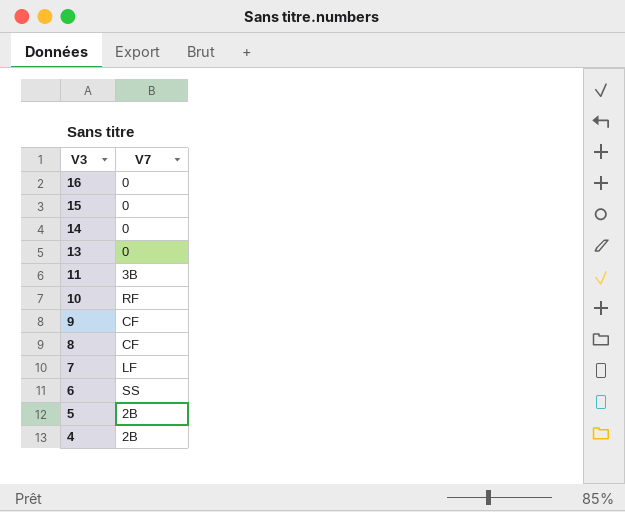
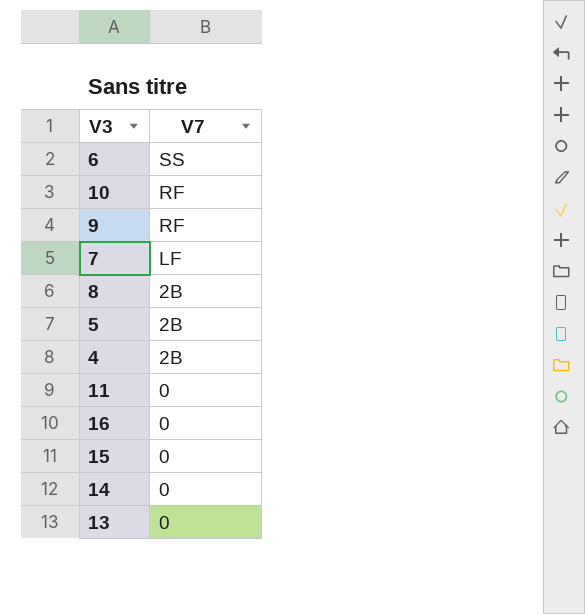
row order: V3 descending -> V7 descending
9 | V7: CF -> RF
8 | V7: CF -> 2B
11 | V7: 3B -> 0

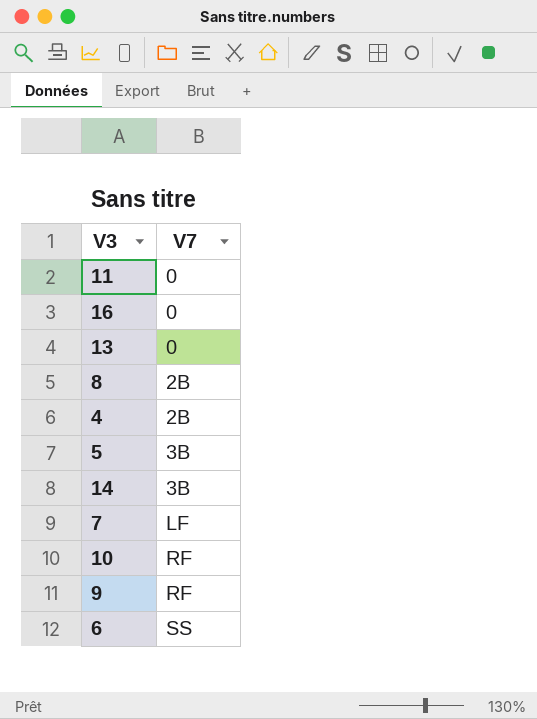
row order: V7 descending -> V7 ascending
row 15: 0 -> none
5 | V7: 2B -> 3B
14 | V7: 0 -> 3B

